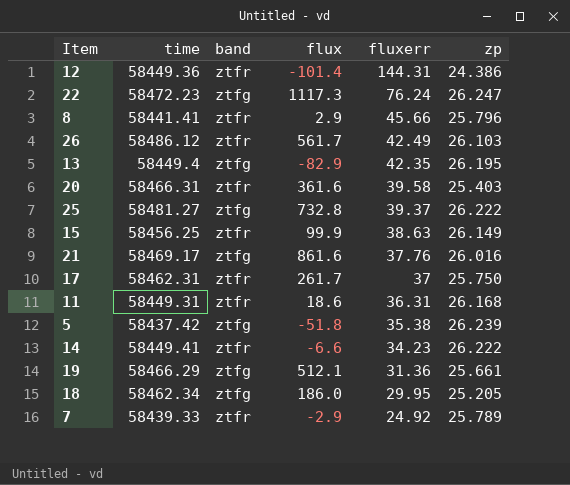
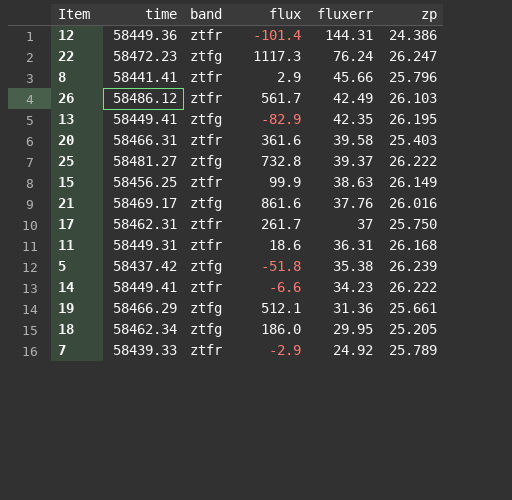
13 | time: 58449.4 -> 58449.41

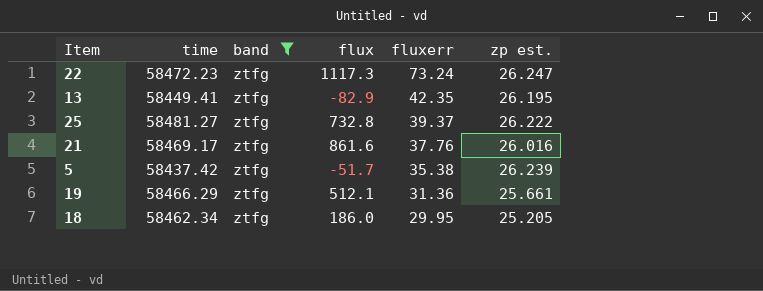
filter: none -> band = ztfg
column name: zp -> zp est.
22 | fluxerr: 76.24 -> 73.24
5 | flux: -51.8 -> -51.7

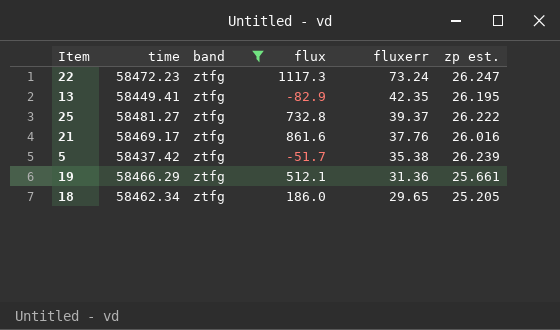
18 | fluxerr: 29.95 -> 29.65

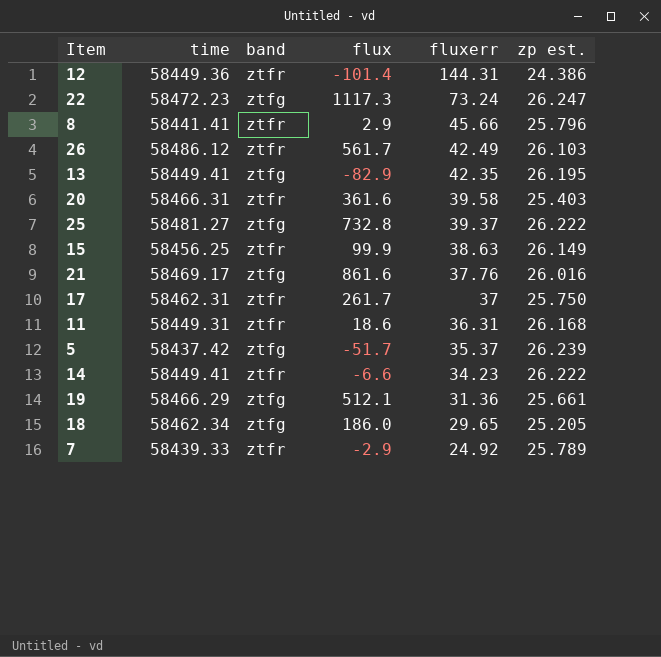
filter: band = ztfg -> none
5 | fluxerr: 35.38 -> 35.37

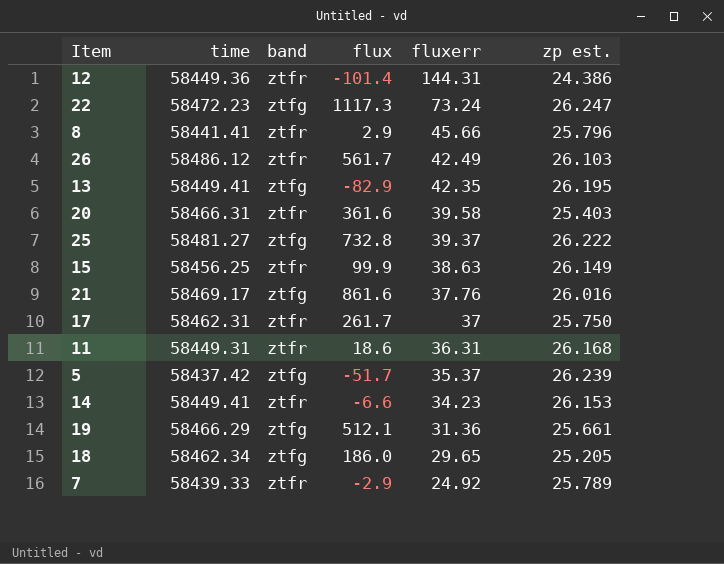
14 | zp est.: 26.222 -> 26.153

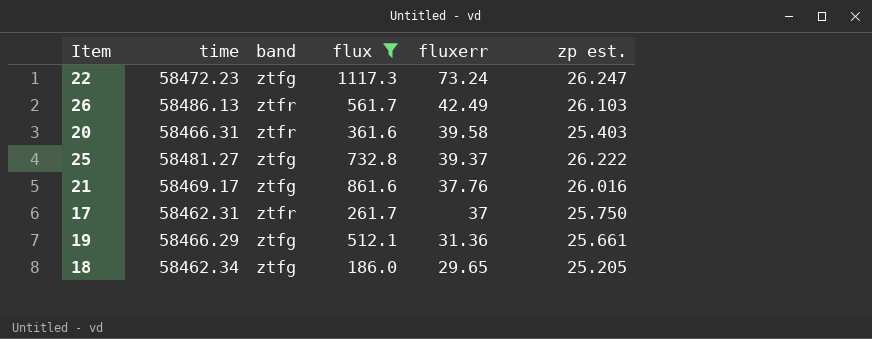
filter: none -> flux >= 186.0
26 | time: 58486.12 -> 58486.13

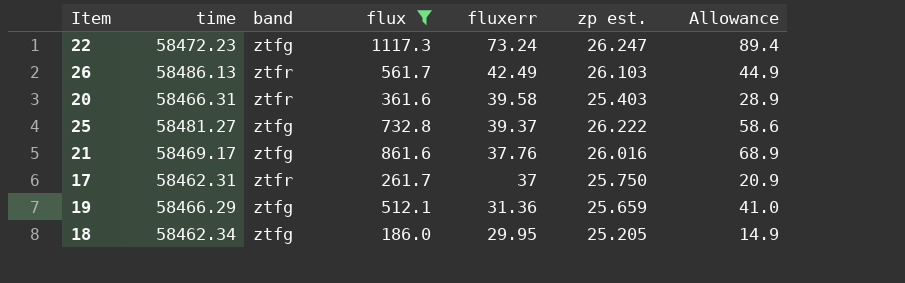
column Allowance | formula: none -> [flux] * 0.08
19 | zp est.: 25.661 -> 25.659
18 | fluxerr: 29.65 -> 29.95

